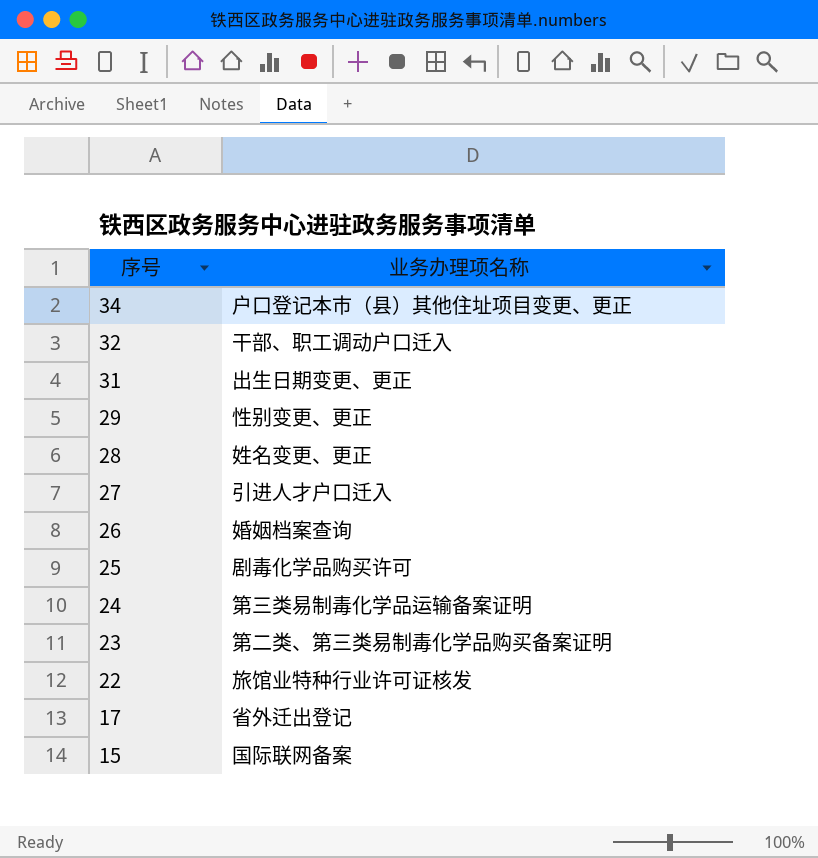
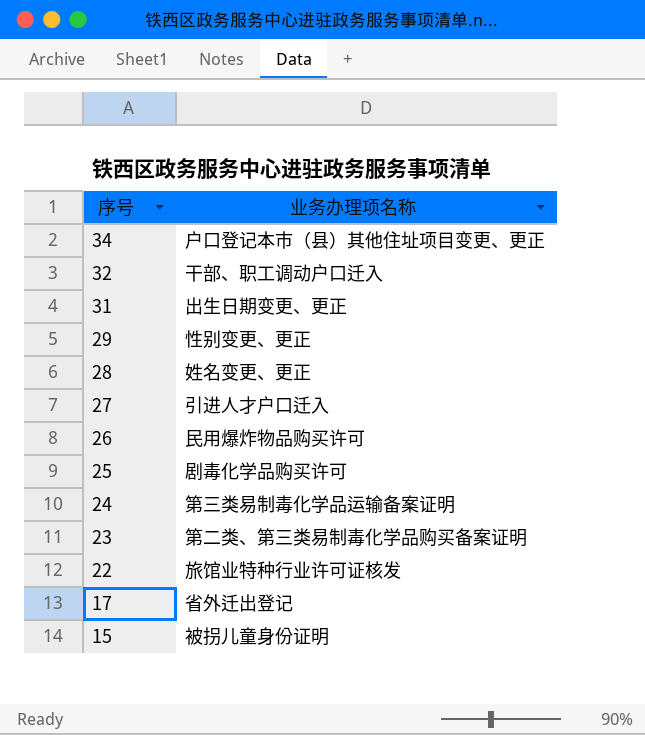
26 | 业务办理项名称: 婚姻档案查询 -> 民用爆炸物品购买许可
15 | 业务办理项名称: 国际联网备案 -> 被拐儿童身份证明

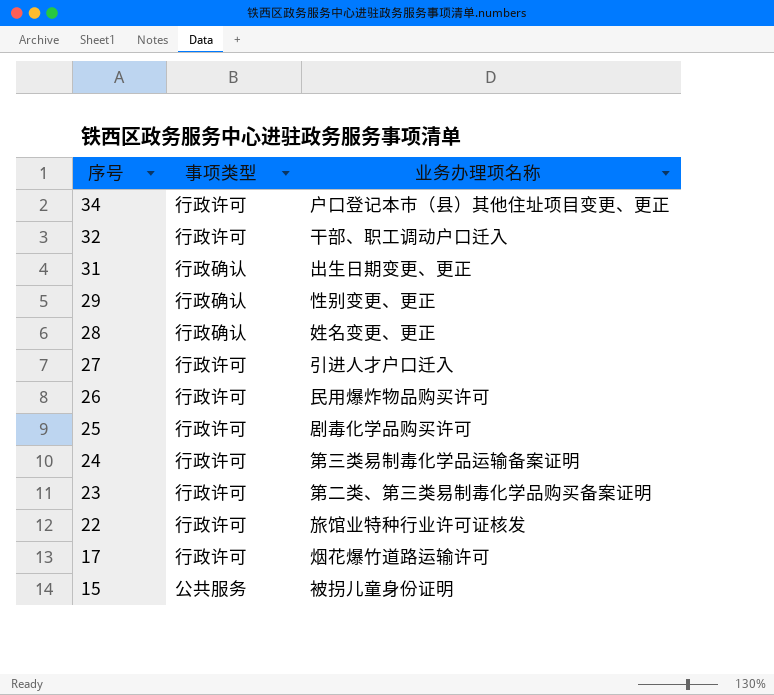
column 事项类型 | position: none -> 2
17 | 业务办理项名称: 省外迁出登记 -> 烟花爆竹道路运输许可

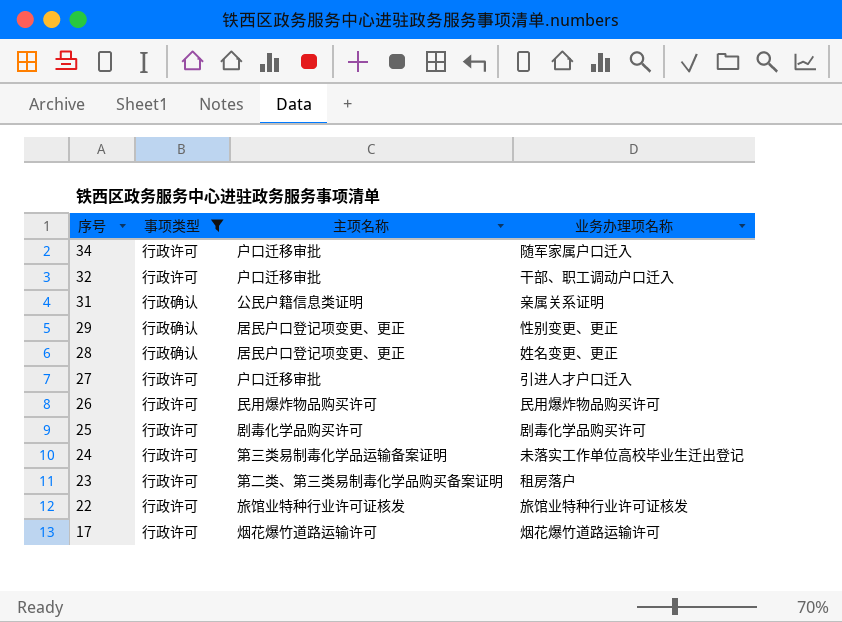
filter: none -> 事项类型 != 公共服务
column 主项名称 | position: none -> 3
34 | 业务办理项名称: 户口登记本市（县）其他住址项目变更、更正 -> 随军家属户口迁入
31 | 业务办理项名称: 出生日期变更、更正 -> 亲属关系证明
24 | 业务办理项名称: 第三类易制毒化学品运输备案证明 -> 未落实工作单位高校毕业生迁出登记
23 | 业务办理项名称: 第二类、第三类易制毒化学品购买备案证明 -> 租房落户

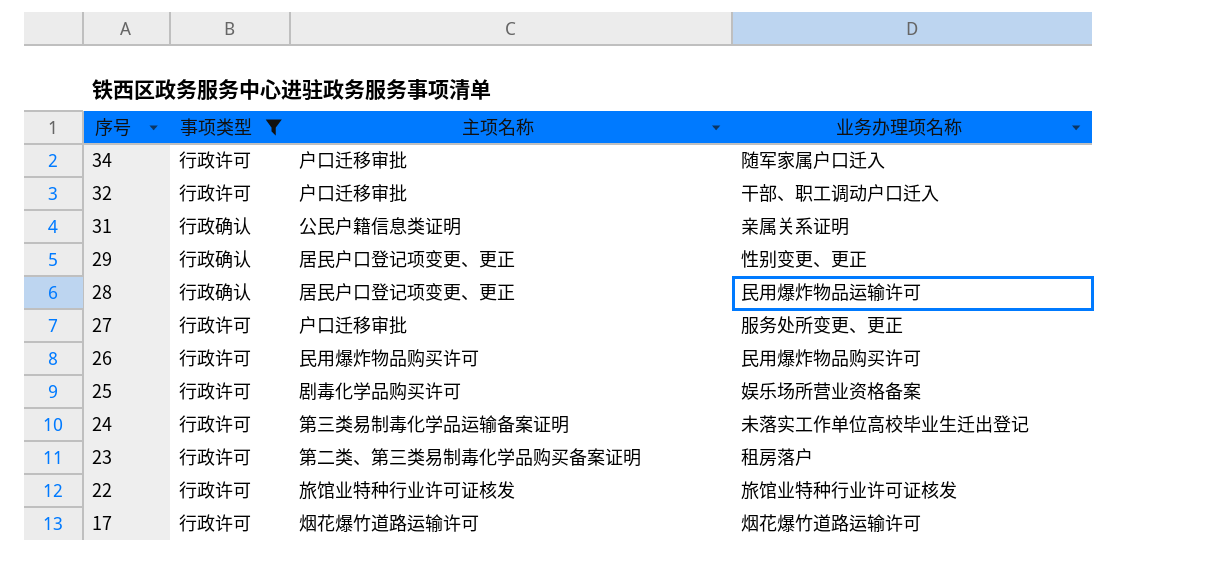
28 | 业务办理项名称: 姓名变更、更正 -> 民用爆炸物品运输许可
27 | 业务办理项名称: 引进人才户口迁入 -> 服务处所变更、更正
25 | 业务办理项名称: 剧毒化学品购买许可 -> 娱乐场所营业资格备案

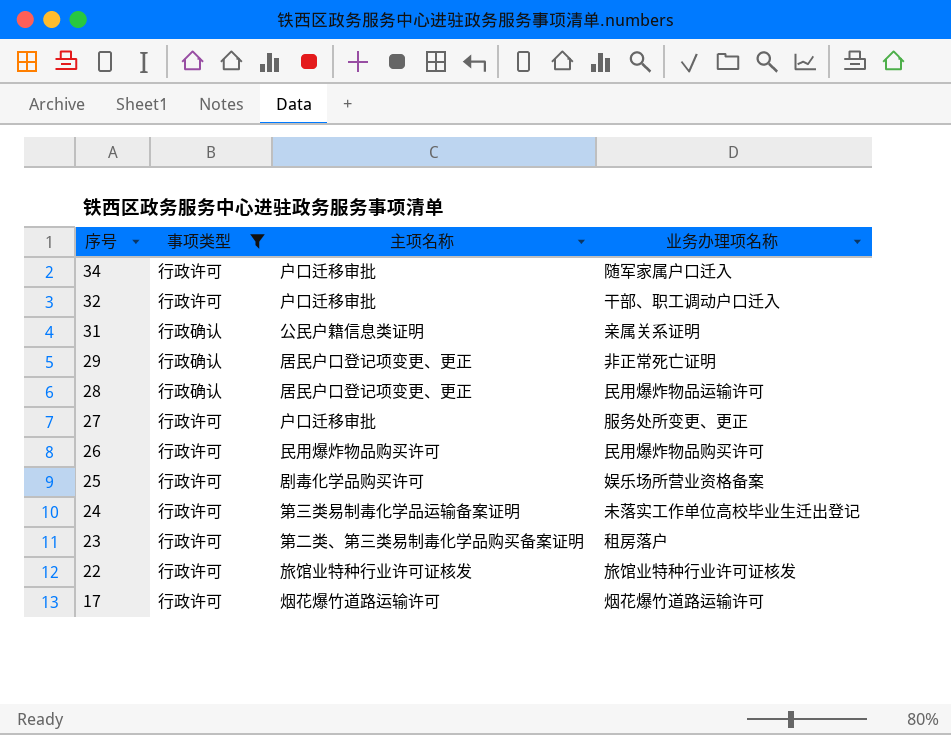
29 | 业务办理项名称: 性别变更、更正 -> 非正常死亡证明

